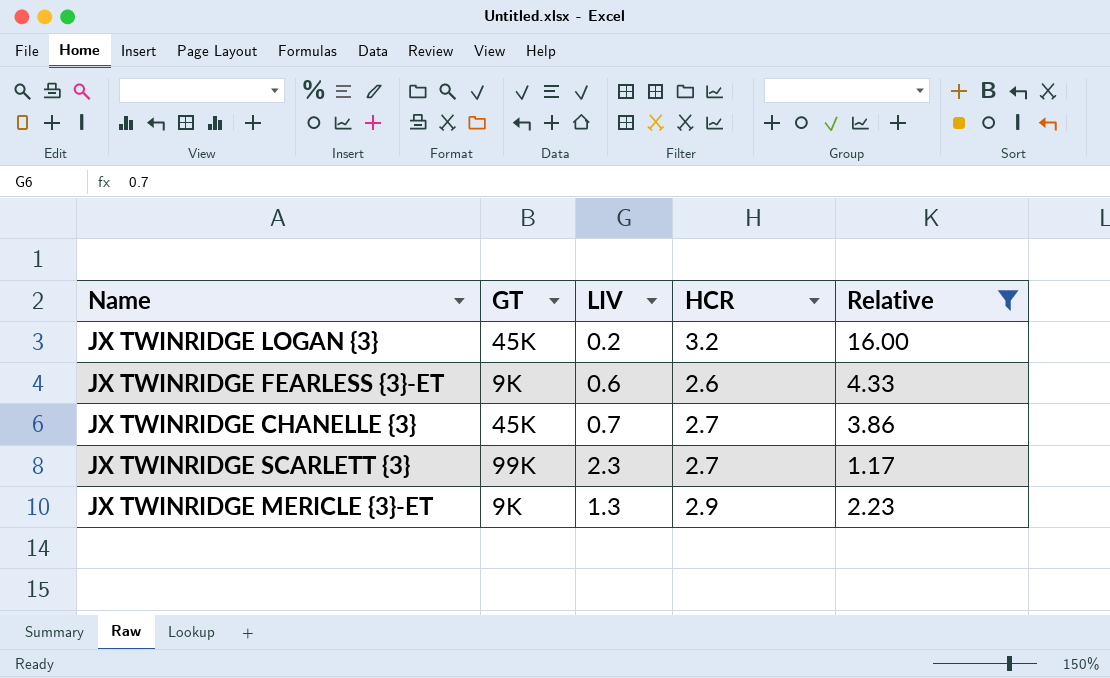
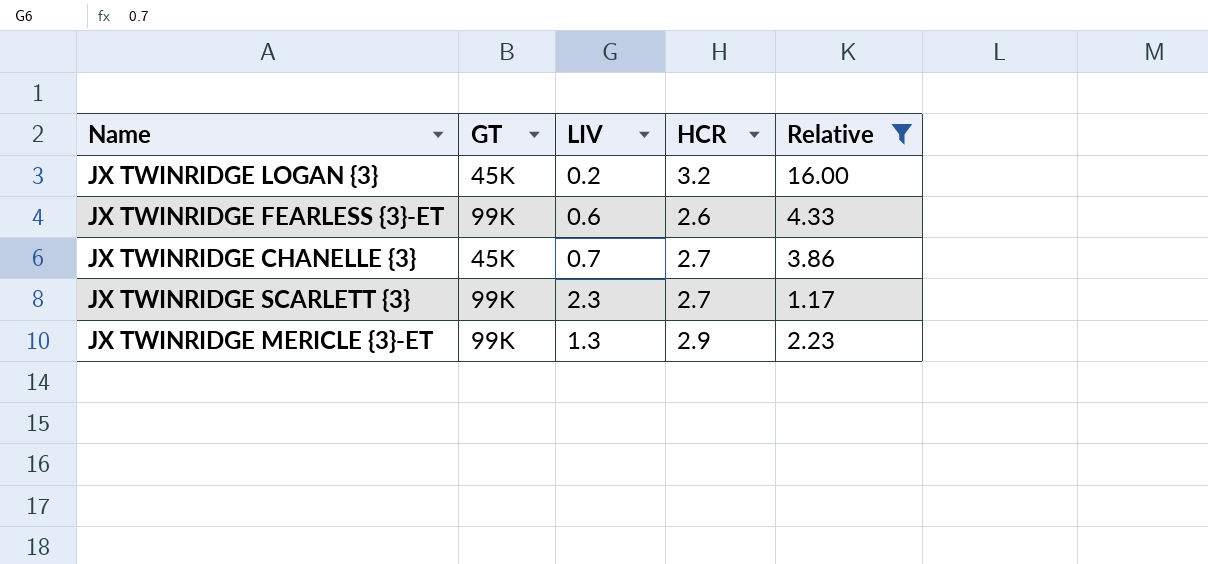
JX TWINRIDGE FEARLESS {3}-ET | GT: 9K -> 99K
JX TWINRIDGE MERICLE {3}-ET | GT: 9K -> 99K

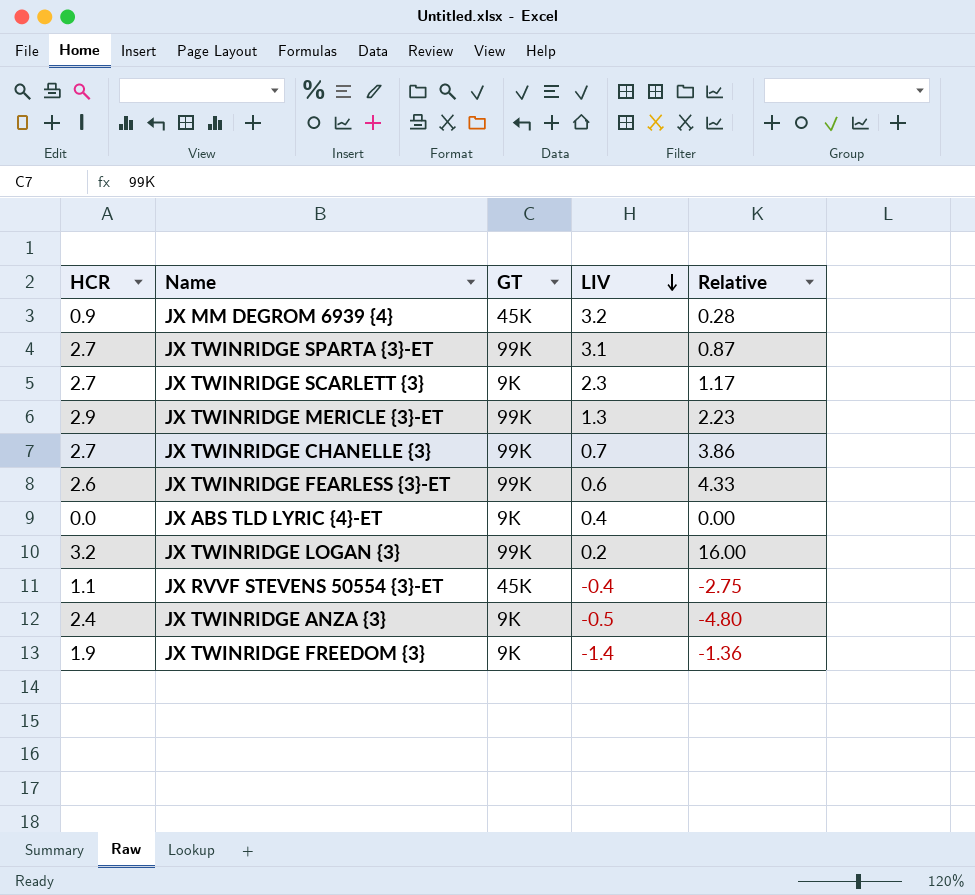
filter: Relative >= 1.17 -> none
row order: none -> LIV descending
column HCR | position: 4 -> 1
JX TWINRIDGE SCARLETT {3} | GT: 99K -> 9K
JX TWINRIDGE CHANELLE {3} | GT: 45K -> 99K
JX TWINRIDGE LOGAN {3} | GT: 45K -> 99K

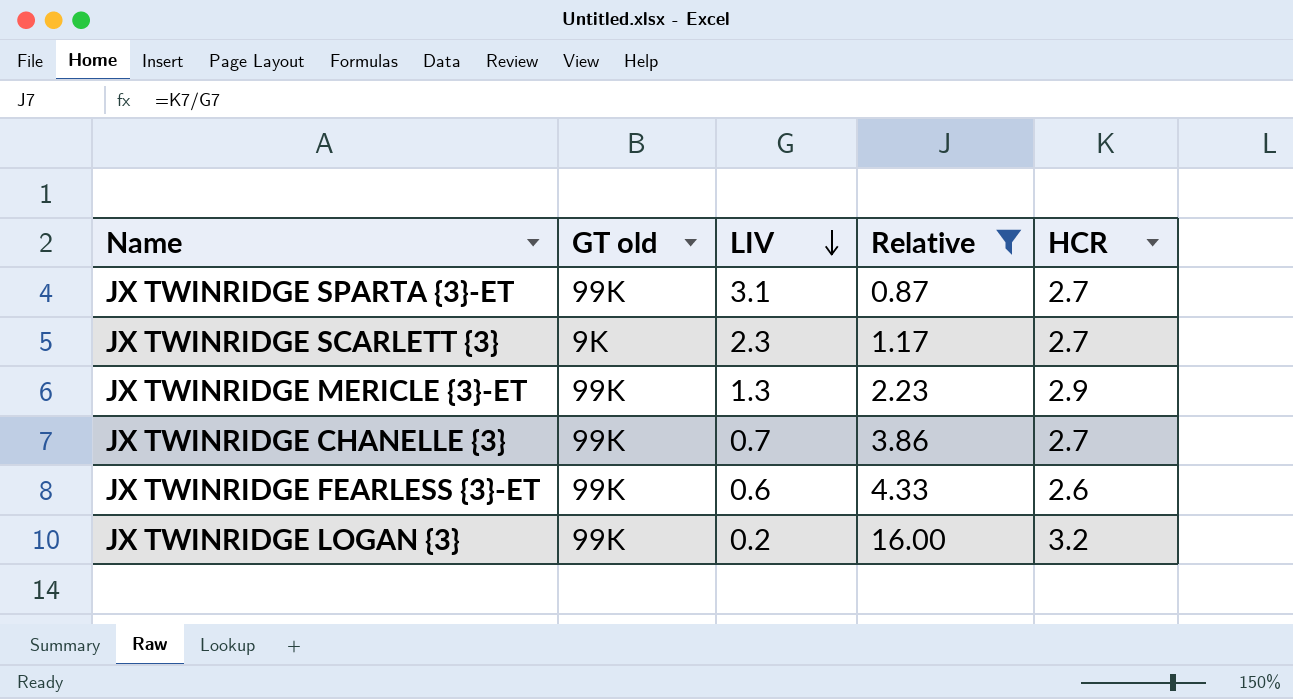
filter: none -> Relative >= 0.87
column name: GT -> GT old
column HCR | position: 1 -> 5

